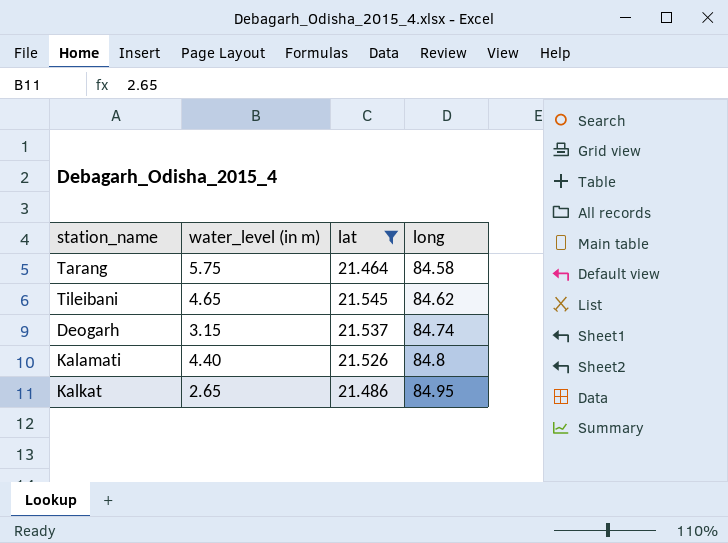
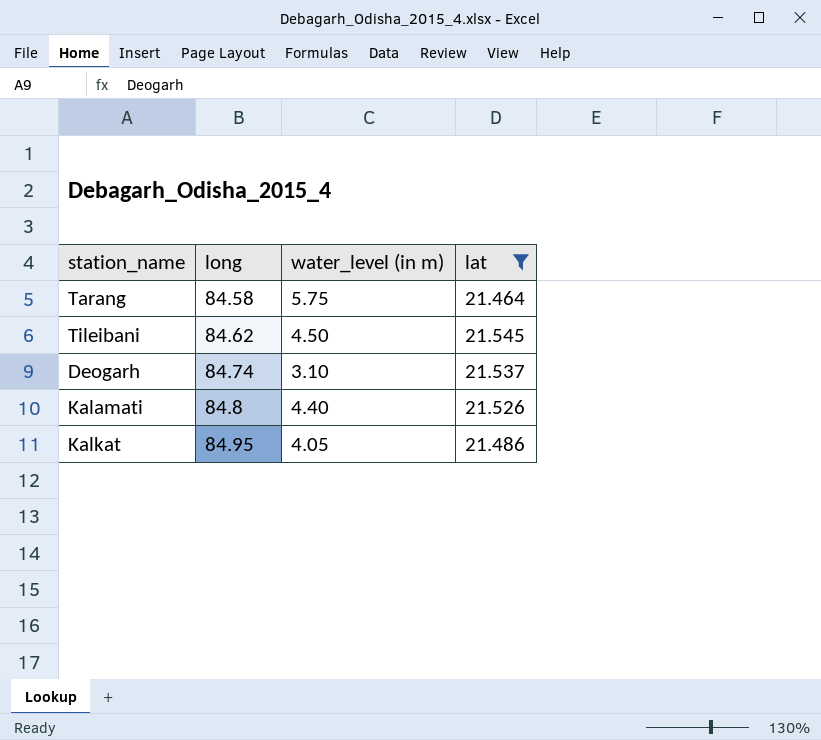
column long | position: 4 -> 2
Tileibani | water_level (in m): 4.65 -> 4.50
Deogarh | water_level (in m): 3.15 -> 3.10
Kalkat | water_level (in m): 2.65 -> 4.05

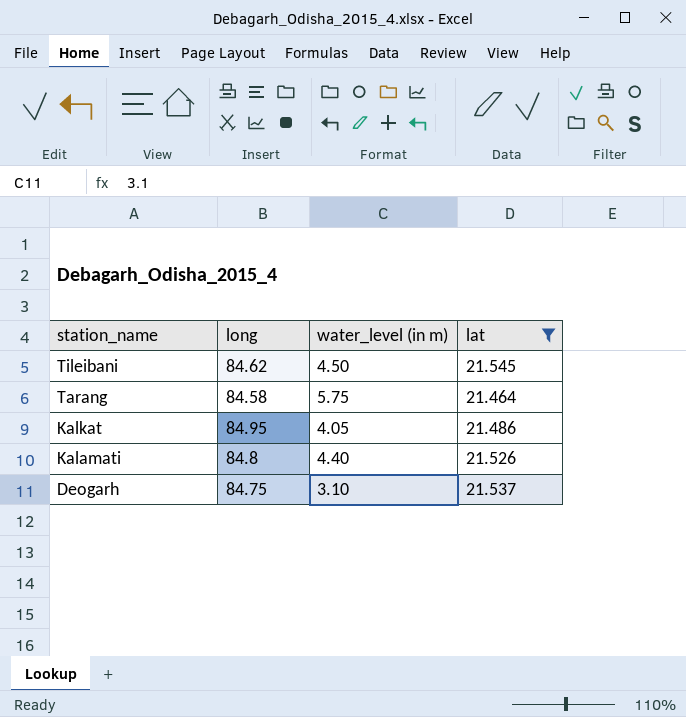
row order: long ascending -> station_name descending
Deogarh | long: 84.74 -> 84.75

